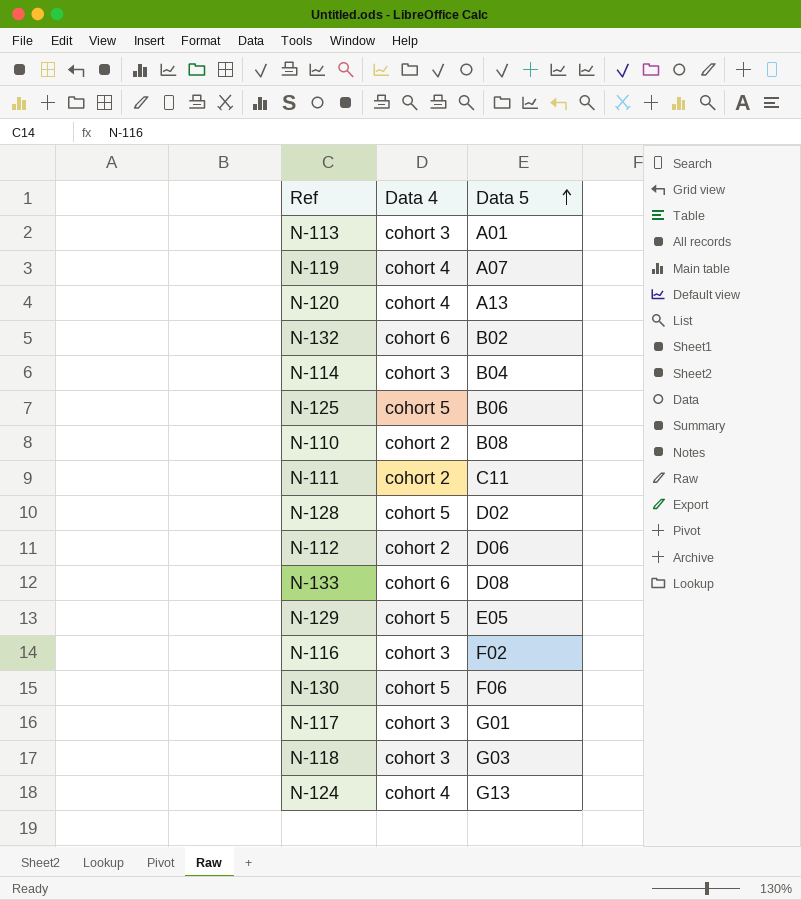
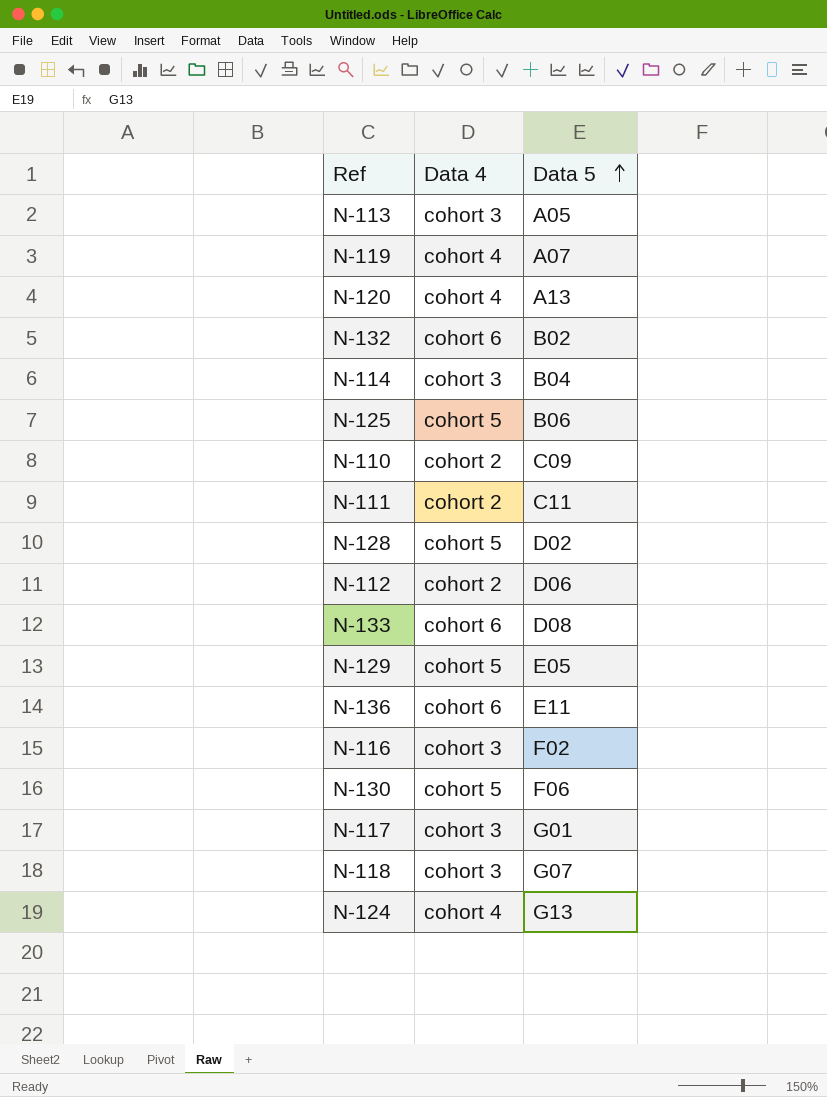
N-113 | Data 5: A01 -> A05
N-110 | Data 5: B08 -> C09
row N-136: none -> cohort 6 | E11
N-118 | Data 5: G03 -> G07

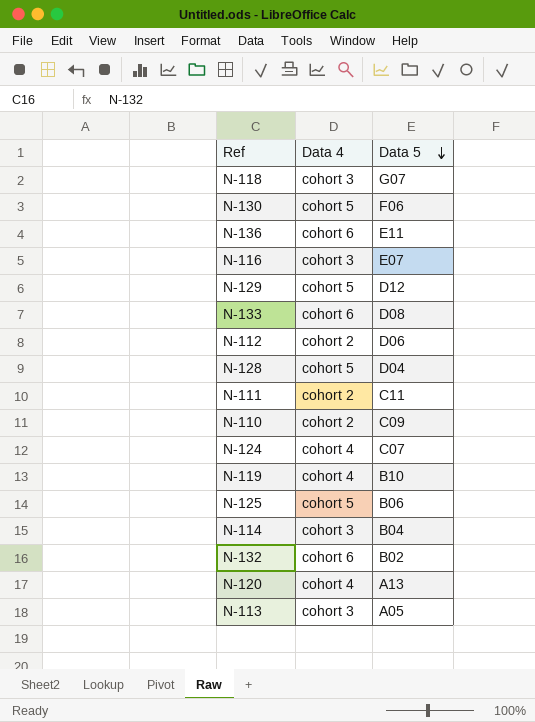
row order: Data 5 ascending -> Data 5 descending
row N-117: cohort 3 | G01 -> none
N-116 | Data 5: F02 -> E07
N-129 | Data 5: E05 -> D12
N-128 | Data 5: D02 -> D04
N-124 | Data 5: G13 -> C07
N-119 | Data 5: A07 -> B10

